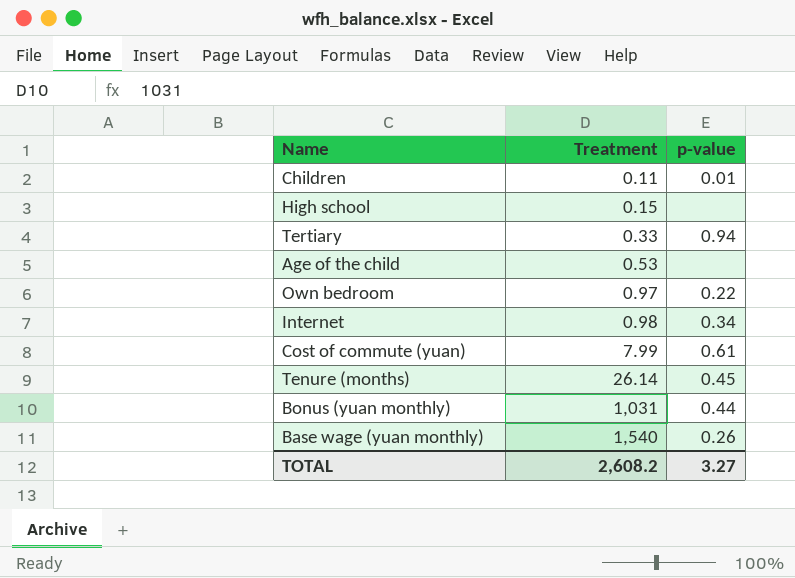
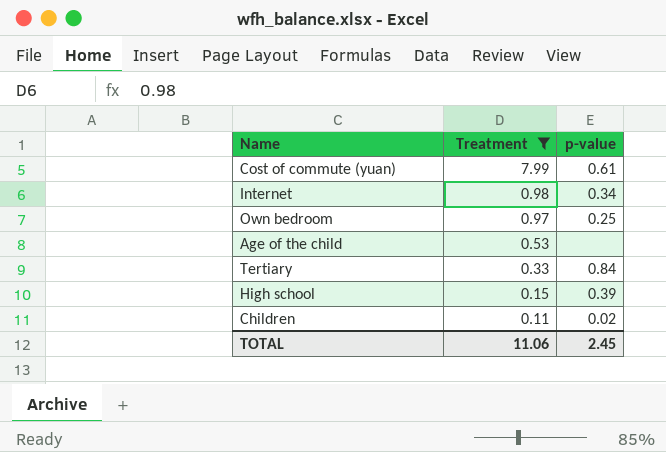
filter: none -> Treatment <= 7.99
row order: Treatment ascending -> Treatment descending
Own bedroom | p-value: 0.22 -> 0.25
Tertiary | p-value: 0.94 -> 0.84
High school | p-value: none -> 0.39
Children | p-value: 0.01 -> 0.02
TOTAL | Treatment: 2,608.2 -> 11.06
TOTAL | p-value: 3.27 -> 2.45

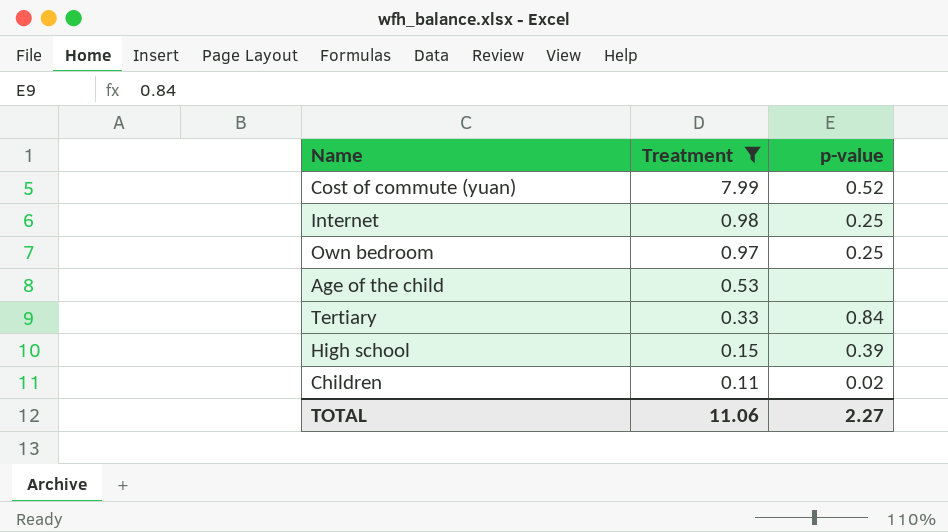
Cost of commute (yuan) | p-value: 0.61 -> 0.52
Internet | p-value: 0.34 -> 0.25
TOTAL | p-value: 2.45 -> 2.27

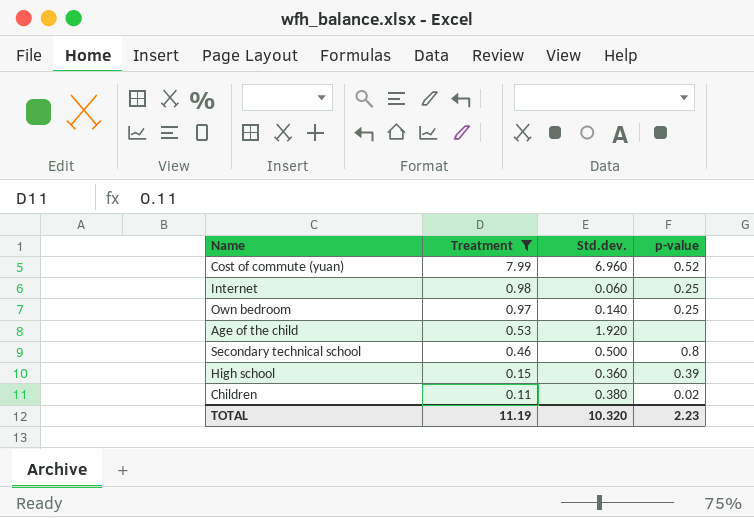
column Std.dev. | position: none -> 3
row Tertiary: 0.33 | 0.84 -> none
row Secondary technical school: none -> 0.46 | 0.500 | 0.8
TOTAL | Treatment: 11.06 -> 11.19
TOTAL | p-value: 2.27 -> 2.23

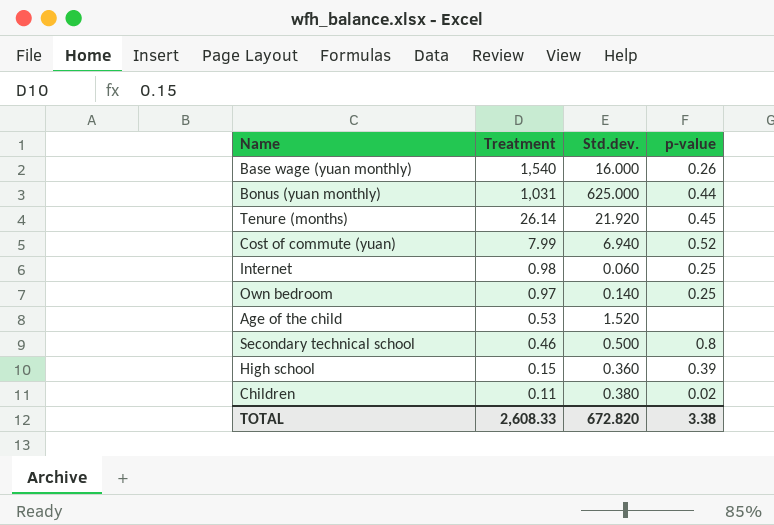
filter: Treatment <= 7.99 -> none
Cost of commute (yuan) | Std.dev.: 6.960 -> 6.940
Age of the child | Std.dev.: 1.920 -> 1.520
TOTAL | Treatment: 11.19 -> 2,608.33
TOTAL | Std.dev.: 10.320 -> 672.820
TOTAL | p-value: 2.23 -> 3.38

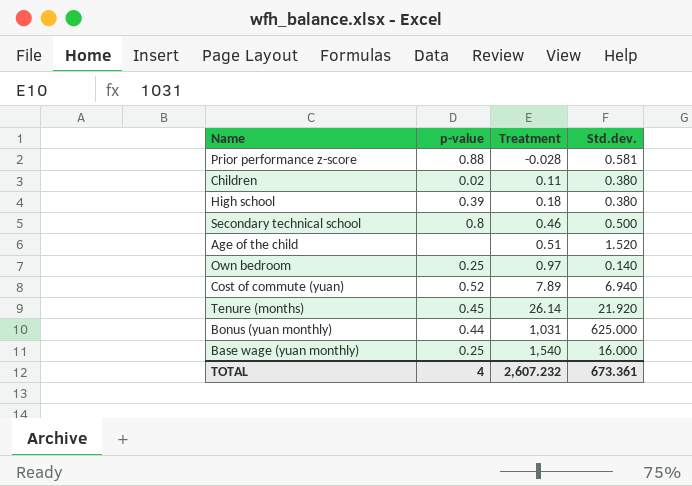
row order: Treatment descending -> Treatment ascending
column p-value | position: 4 -> 2
row Internet: 0.98 | 0.060 | 0.25 -> none
row Prior performance z-score: none -> 0.88 | -0.028 | 0.581
High school | Treatment: 0.15 -> 0.18
High school | Std.dev.: 0.360 -> 0.380
Age of the child | Treatment: 0.53 -> 0.51
Cost of commute (yuan) | Treatment: 7.99 -> 7.89
Base wage (yuan monthly) | p-value: 0.26 -> 0.25
TOTAL | p-value: 3.38 -> 4
TOTAL | Treatment: 2,608.33 -> 2,607.232
TOTAL | Std.dev.: 672.820 -> 673.361

